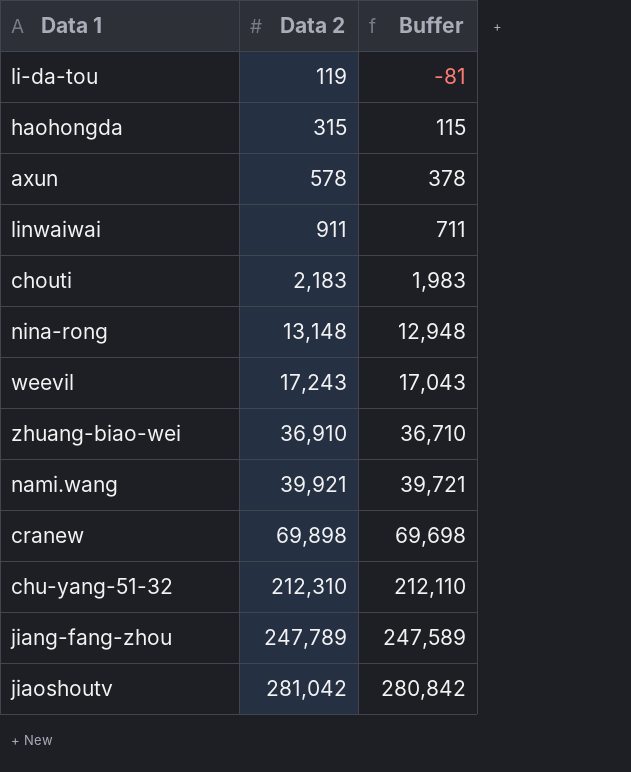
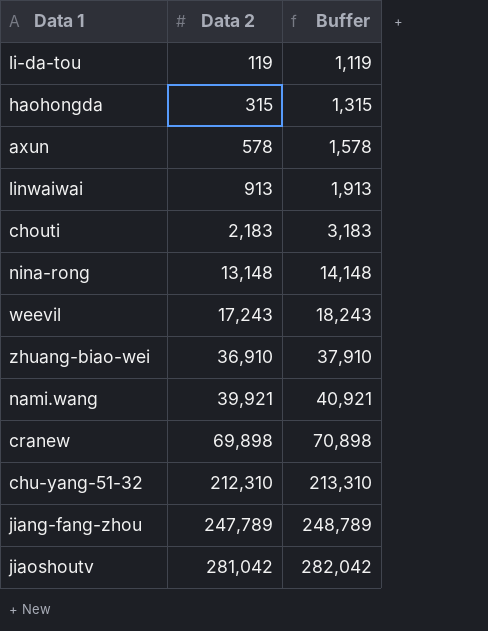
column Buffer | formula: [Data 2] - 200 -> [Data 2] + 1000
linwaiwai | Data 2: 911 -> 913

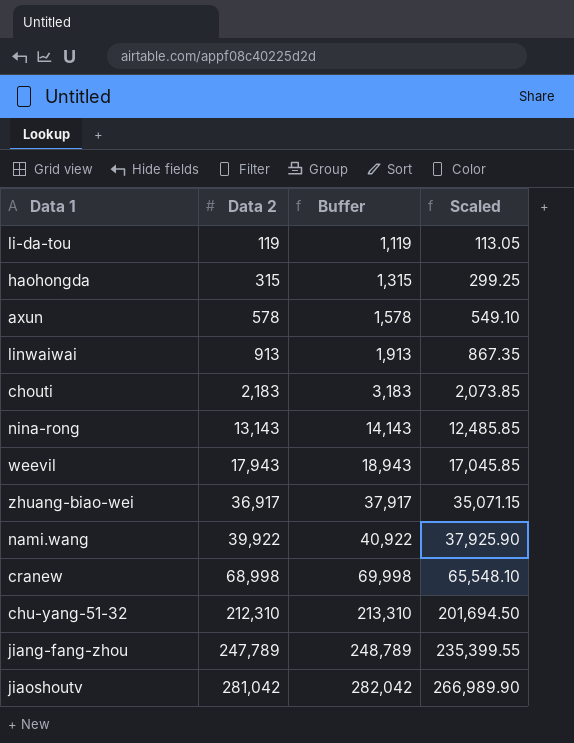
column Scaled | formula: none -> [Data 2] * 0.95
nina-rong | Data 2: 13,148 -> 13,143
nina-rong | Buffer: 14,148 -> 14,143
weevil | Data 2: 17,243 -> 17,943
weevil | Buffer: 18,243 -> 18,943
zhuang-biao-wei | Data 2: 36,910 -> 36,917
zhuang-biao-wei | Buffer: 37,910 -> 37,917
nami.wang | Data 2: 39,921 -> 39,922
nami.wang | Buffer: 40,921 -> 40,922
cranew | Data 2: 69,898 -> 68,998
cranew | Buffer: 70,898 -> 69,998

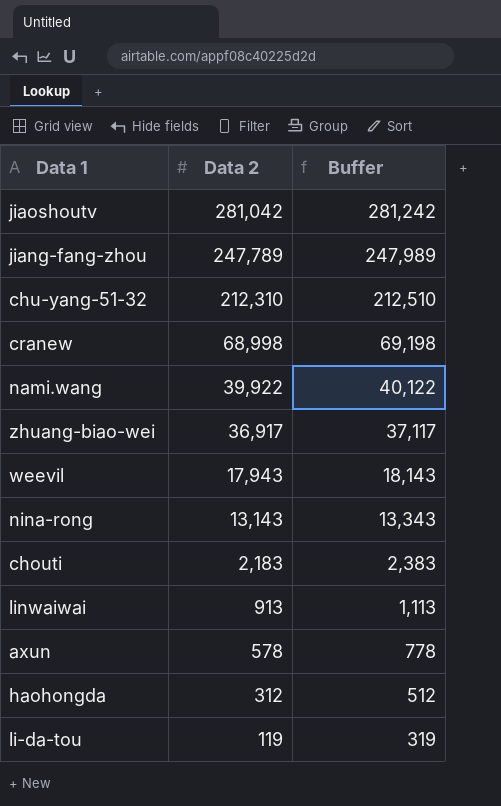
row order: Data 2 ascending -> Data 2 descending
column Scaled | formula: [Data 2] * 0.95 -> none
column Buffer | formula: [Data 2] + 1000 -> [Data 2] + 200
haohongda | Data 2: 315 -> 312

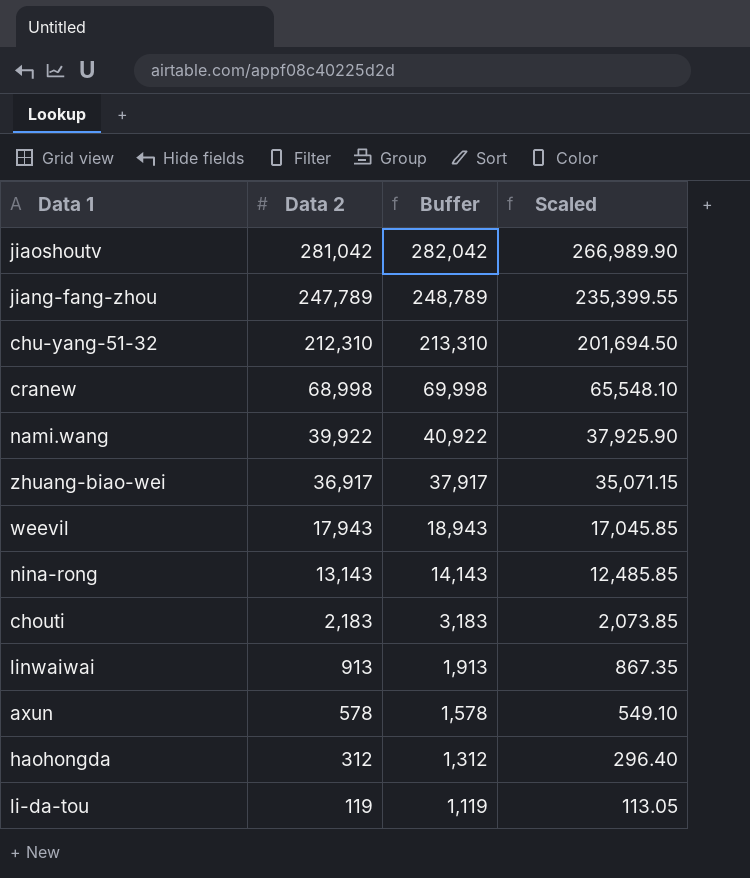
column Buffer | formula: [Data 2] + 200 -> [Data 2] + 1000
column Scaled | formula: none -> [Data 2] * 0.95

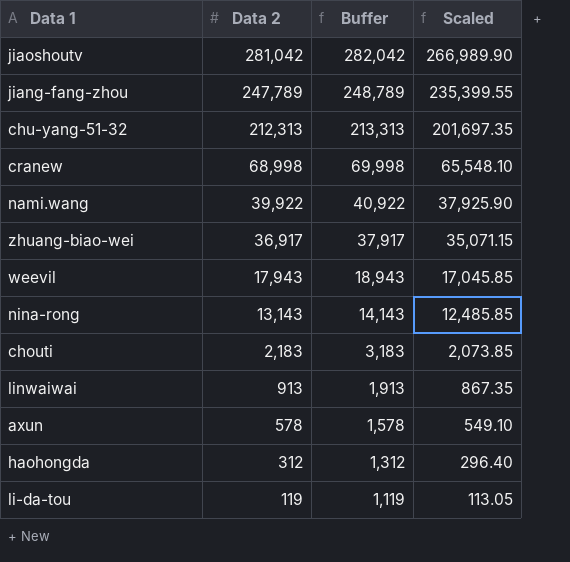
chu-yang-51-32 | Data 2: 212,310 -> 212,313
chu-yang-51-32 | Buffer: 213,310 -> 213,313
chu-yang-51-32 | Scaled: 201,694.50 -> 201,697.35

